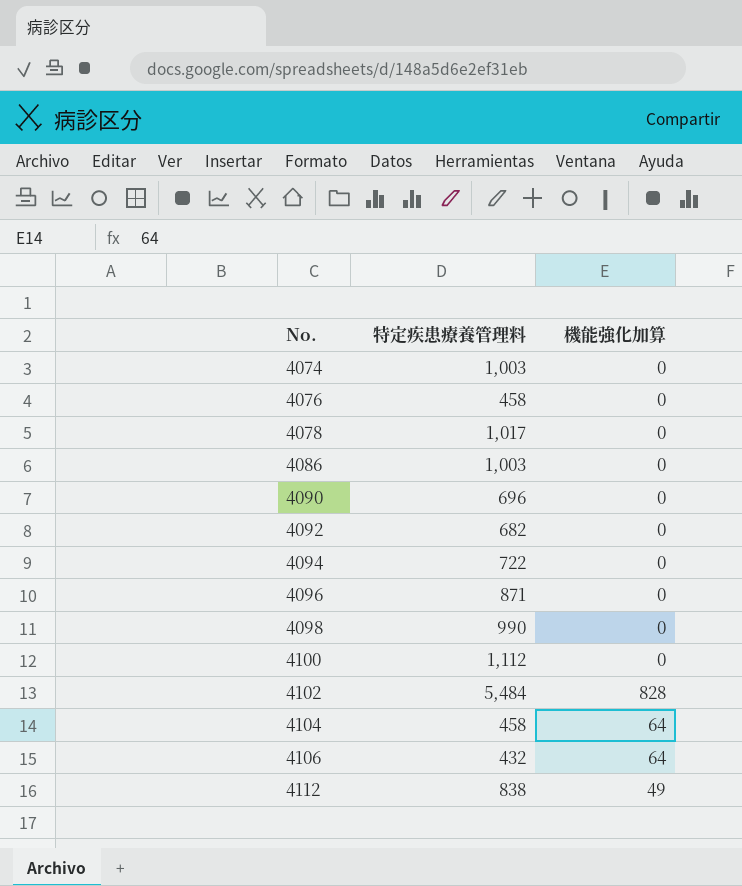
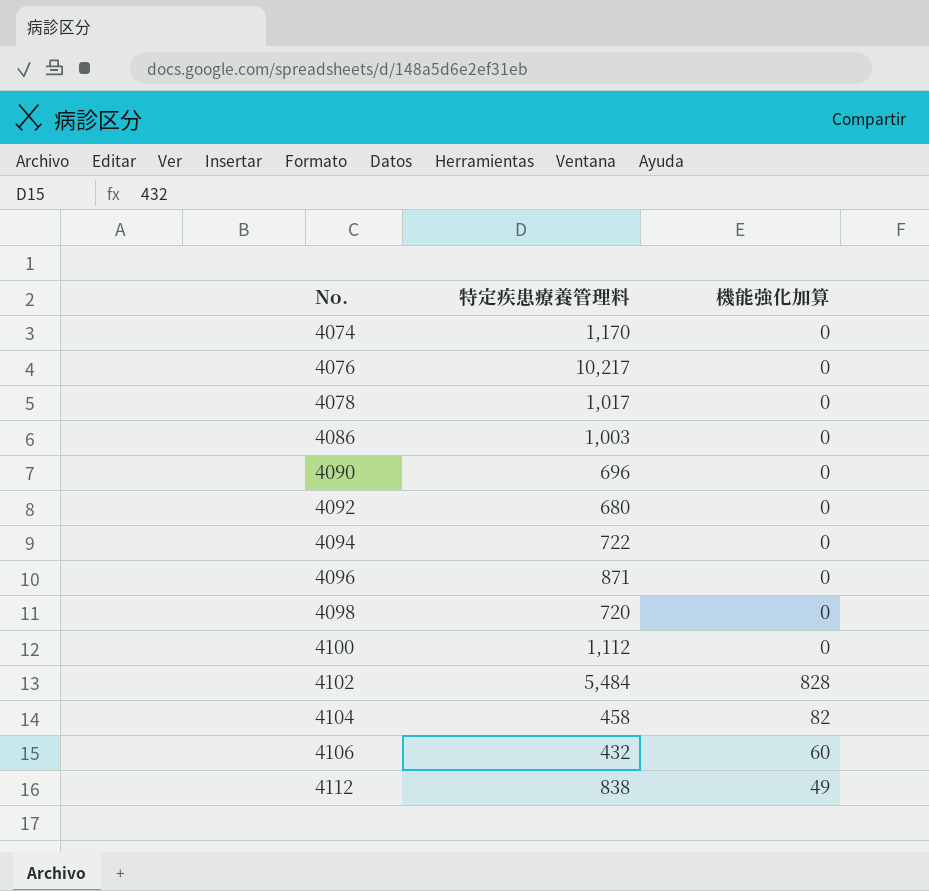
4074 | 特定疾患療養管理料: 1,003 -> 1,170
4076 | 特定疾患療養管理料: 458 -> 10,217
4092 | 特定疾患療養管理料: 682 -> 680
4098 | 特定疾患療養管理料: 990 -> 720
4104 | 機能強化加算: 64 -> 82
4106 | 機能強化加算: 64 -> 60

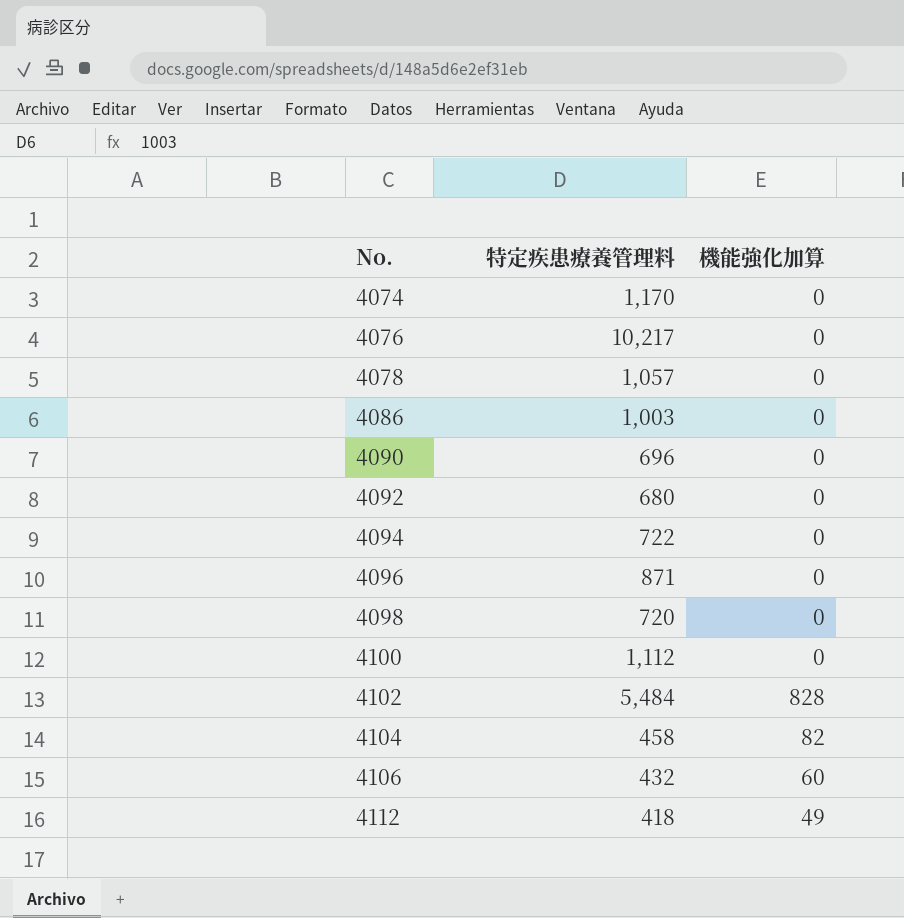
4078 | 特定疾患療養管理料: 1,017 -> 1,057
4112 | 特定疾患療養管理料: 838 -> 418

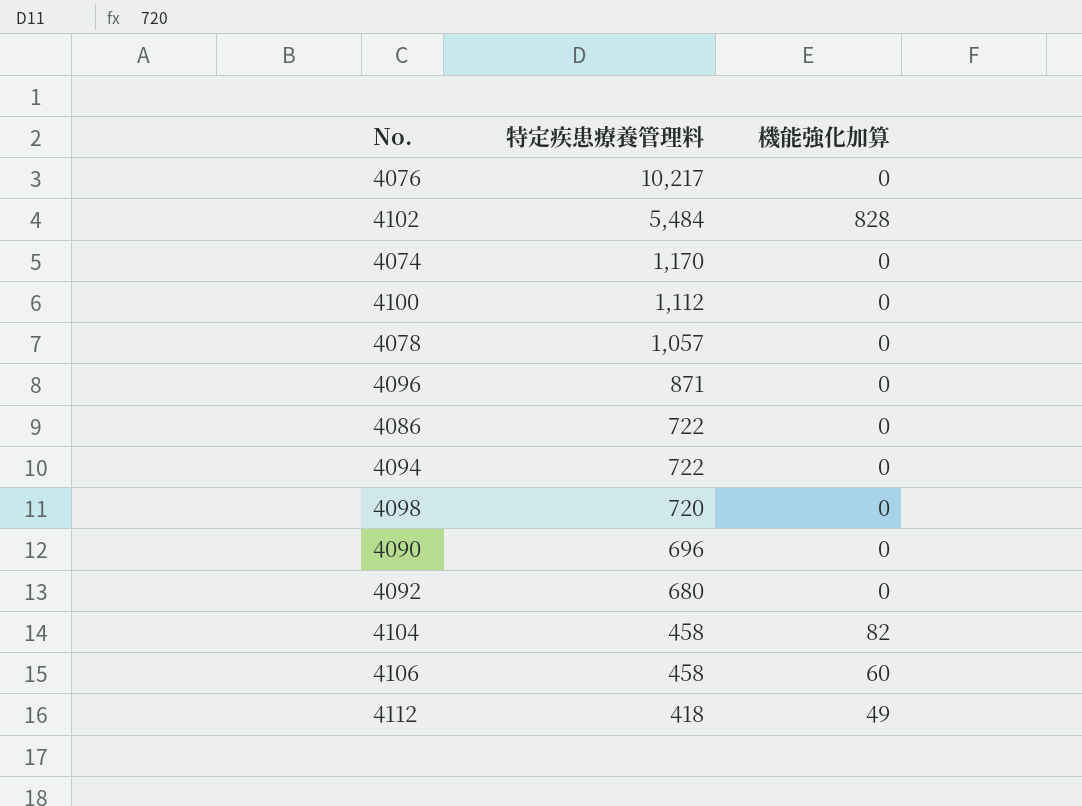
row order: No. ascending -> 特定疾患療養管理料 descending
4086 | 特定疾患療養管理料: 1,003 -> 722
4106 | 特定疾患療養管理料: 432 -> 458

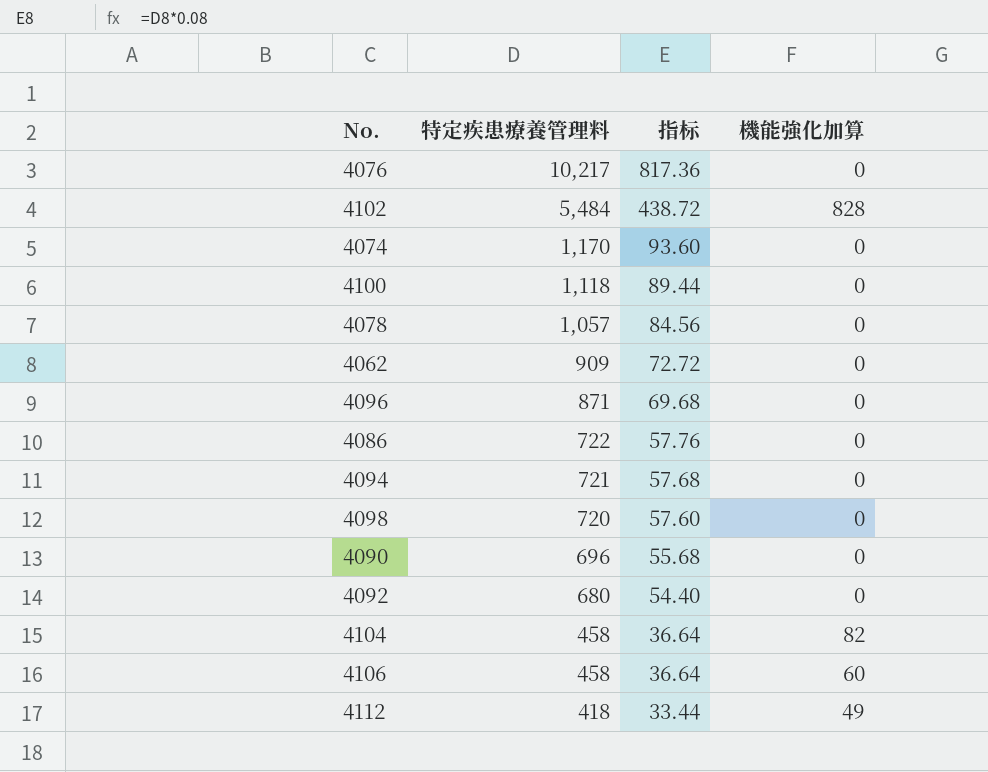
column 指标 | formula: none -> [特定疾患療養管理料] * 0.08
4100 | 特定疾患療養管理料: 1,112 -> 1,118
row 4062: none -> 909 | 72.72 | 0
4094 | 特定疾患療養管理料: 722 -> 721

